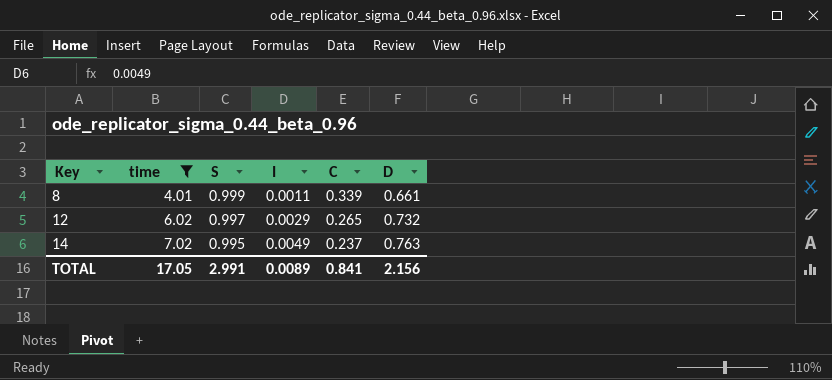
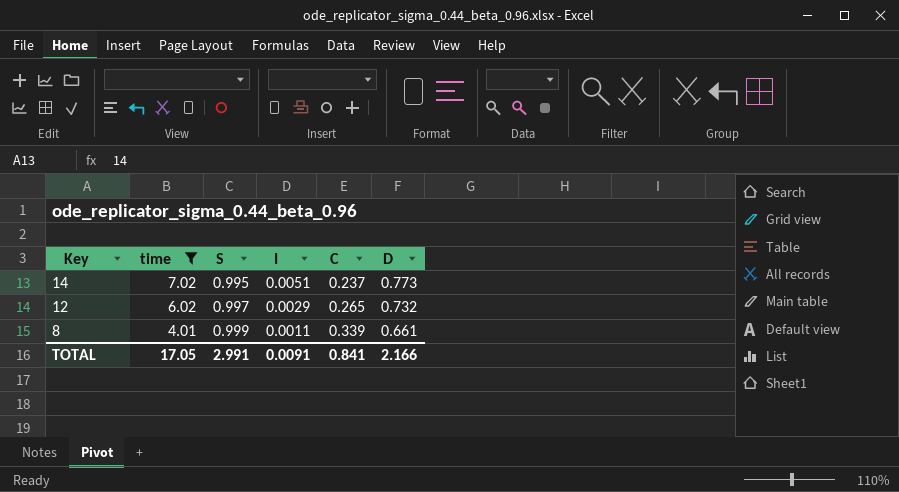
row order: Key ascending -> Key descending
14 | I: 0.0049 -> 0.0051
14 | D: 0.763 -> 0.773
TOTAL | I: 0.0089 -> 0.0091
TOTAL | D: 2.156 -> 2.166

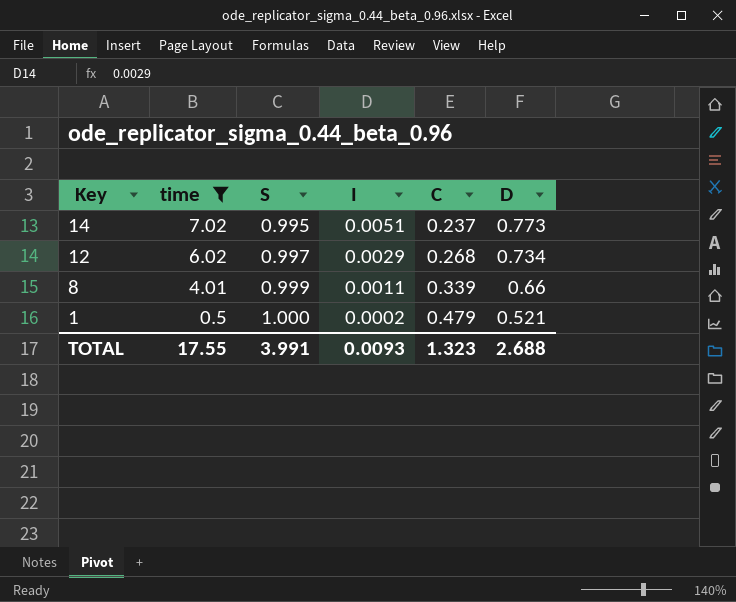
12 | C: 0.265 -> 0.268
12 | D: 0.732 -> 0.734
8 | D: 0.661 -> 0.66
row 1: none -> 0.5 | 1.000 | 0.0002 | 0.479 | 0.521
TOTAL | time: 17.05 -> 17.55
TOTAL | S: 2.991 -> 3.991
TOTAL | I: 0.0091 -> 0.0093
TOTAL | C: 0.841 -> 1.323
TOTAL | D: 2.166 -> 2.688

